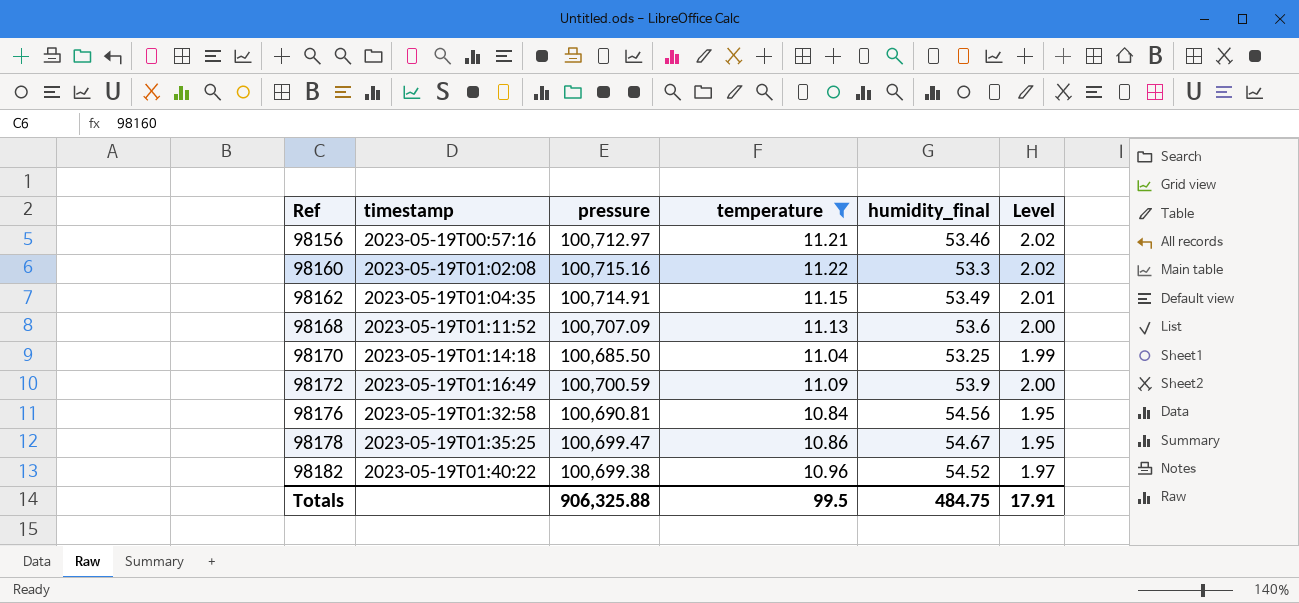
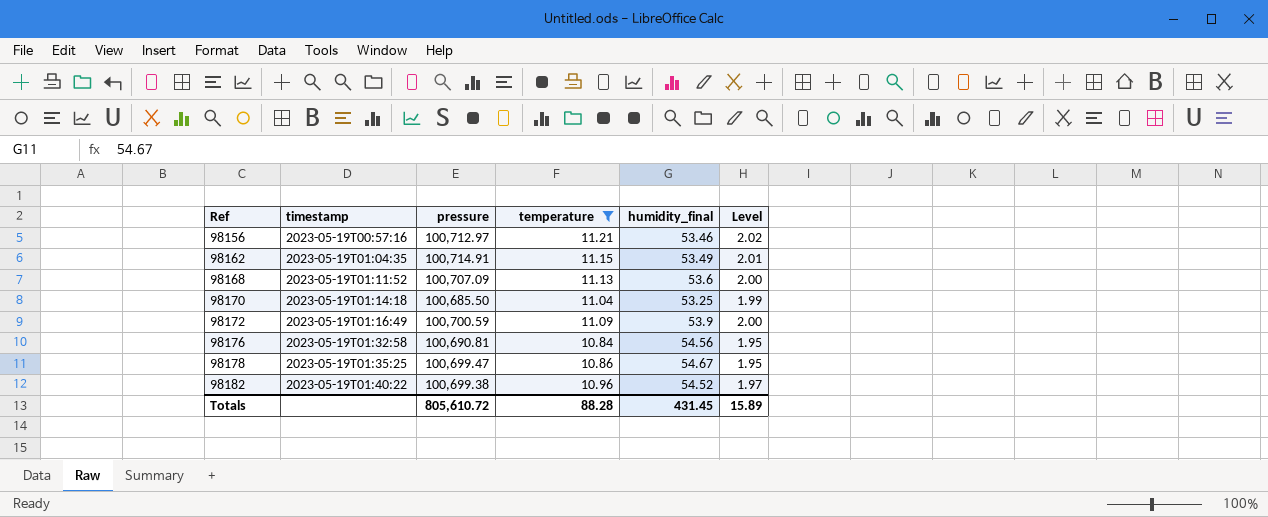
row 98160: 2023-05-19T01:02:08 | 100,715.16 | 11.22 | 53.3 | 2.02 -> none
Totals | pressure: 906,325.88 -> 805,610.72
Totals | temperature: 99.5 -> 88.28
Totals | humidity_final: 484.75 -> 431.45
Totals | Level: 17.91 -> 15.89

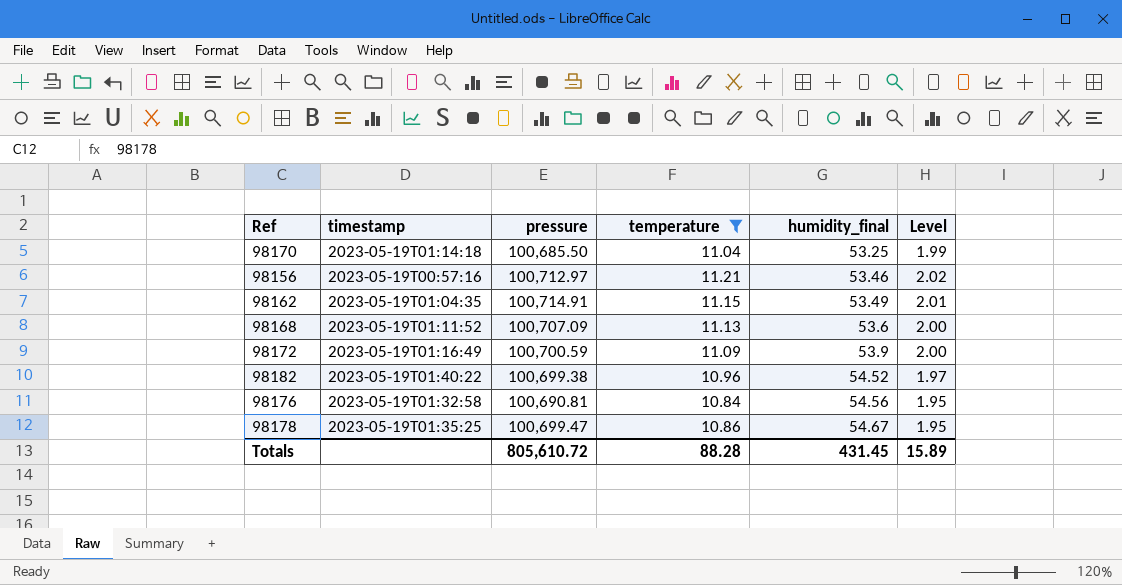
row order: Ref ascending -> humidity_final ascending

